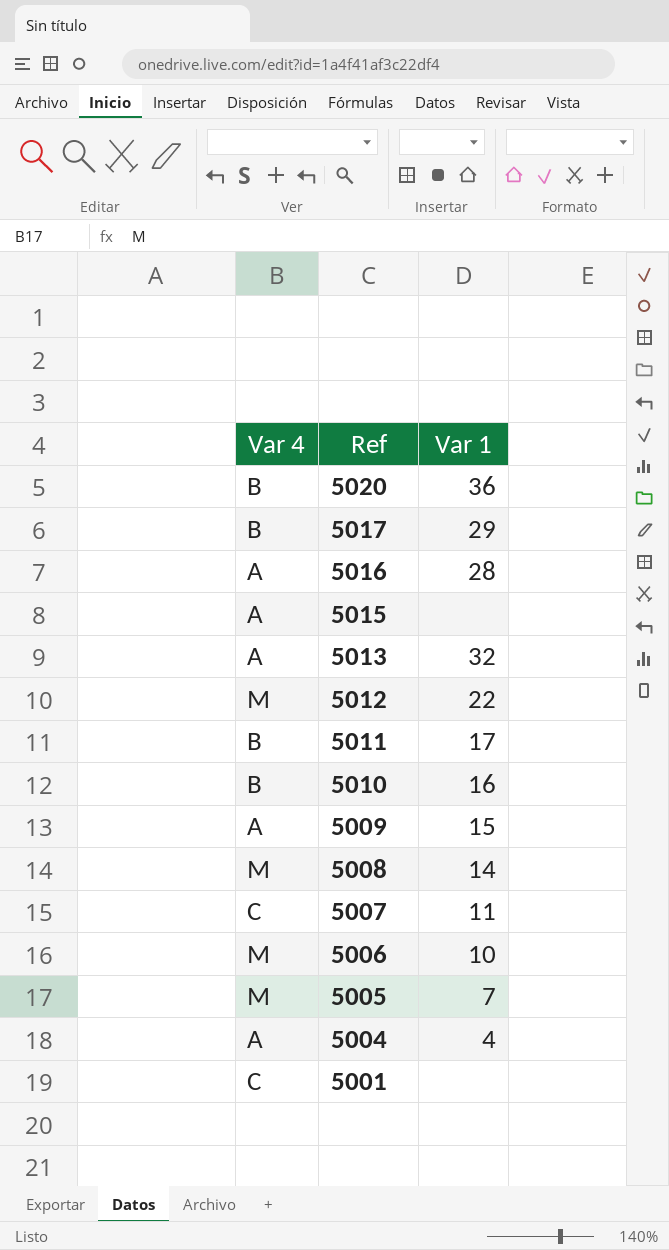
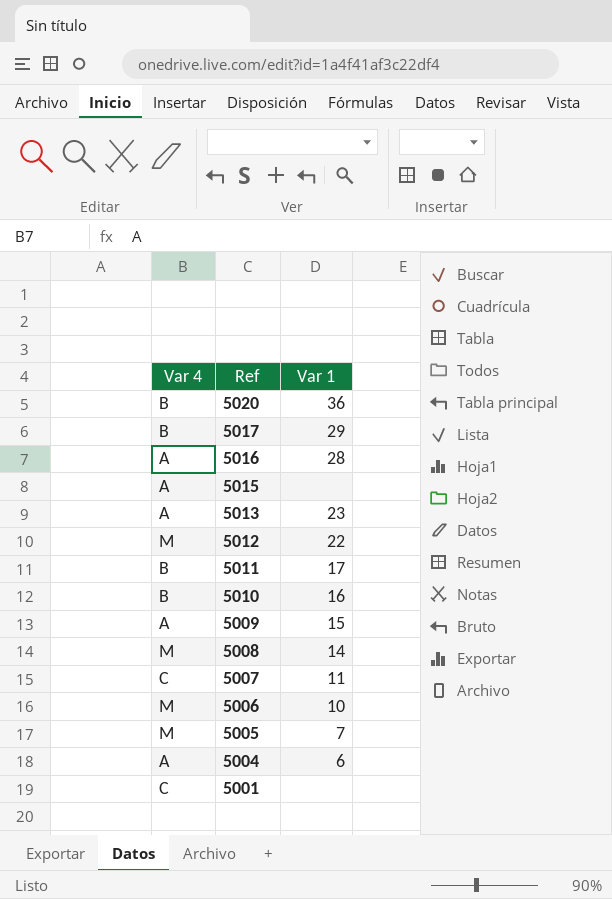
5013 | Var 1: 32 -> 23
5004 | Var 1: 4 -> 6

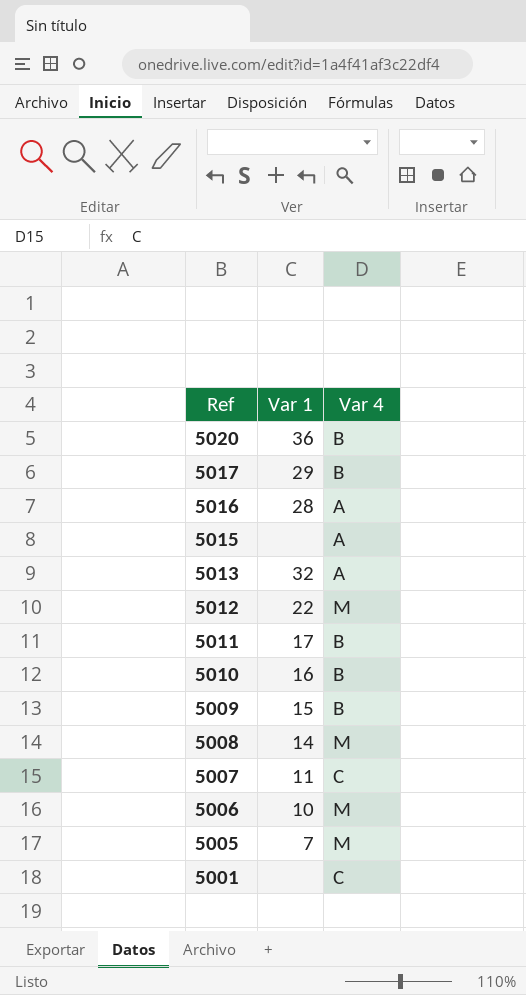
column Var 4 | position: 1 -> 3
row 5004: A | 6 -> none
5013 | Var 1: 23 -> 32
5009 | Var 4: A -> B

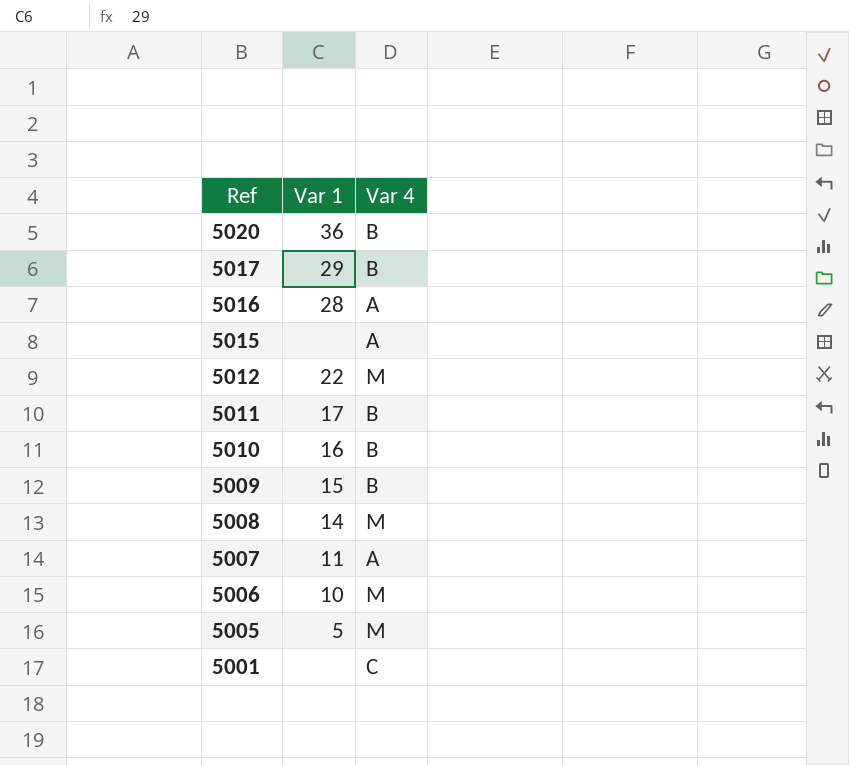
row 5013: 32 | A -> none
5007 | Var 4: C -> A
5005 | Var 1: 7 -> 5

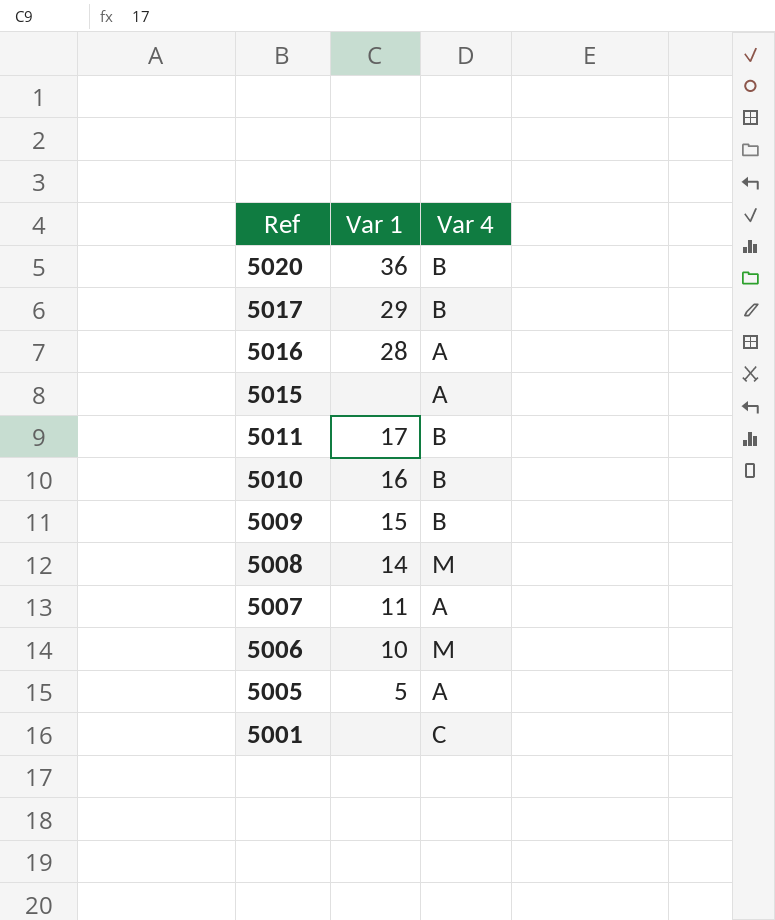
row 5012: 22 | M -> none
5005 | Var 4: M -> A

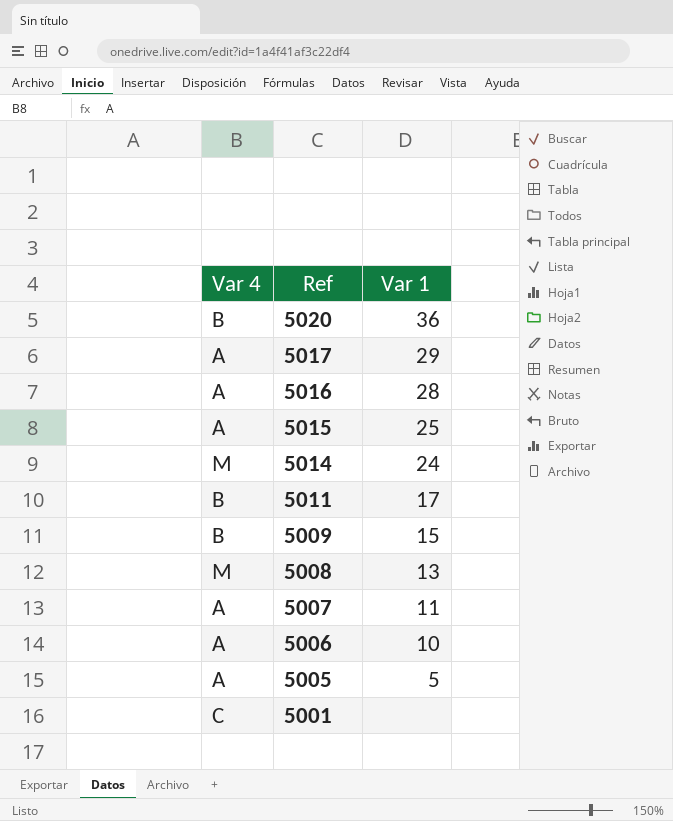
column Var 4 | position: 3 -> 1
row 5010: 16 | B -> none
5017 | Var 4: B -> A
5015 | Var 1: none -> 25
row 5014: none -> M | 24
5008 | Var 1: 14 -> 13
5006 | Var 4: M -> A

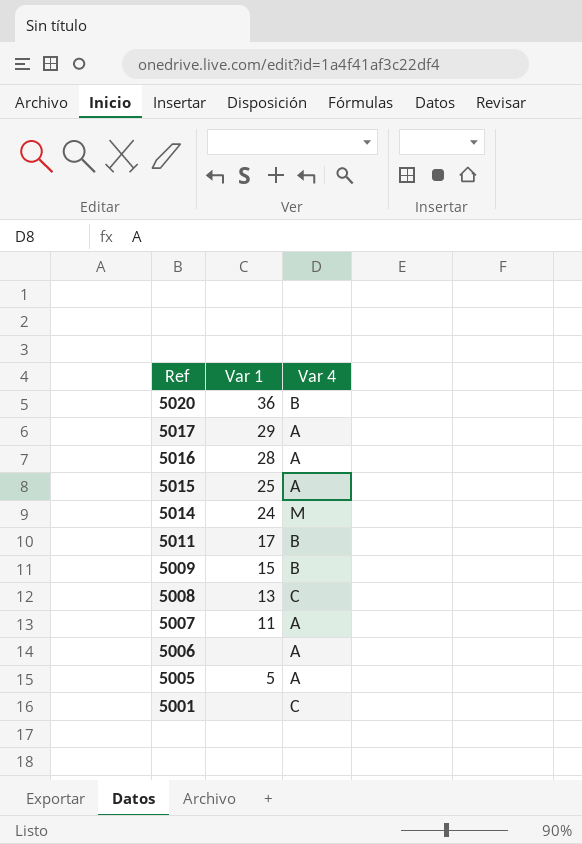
column Var 4 | position: 1 -> 3
5008 | Var 4: M -> C
5006 | Var 1: 10 -> none

